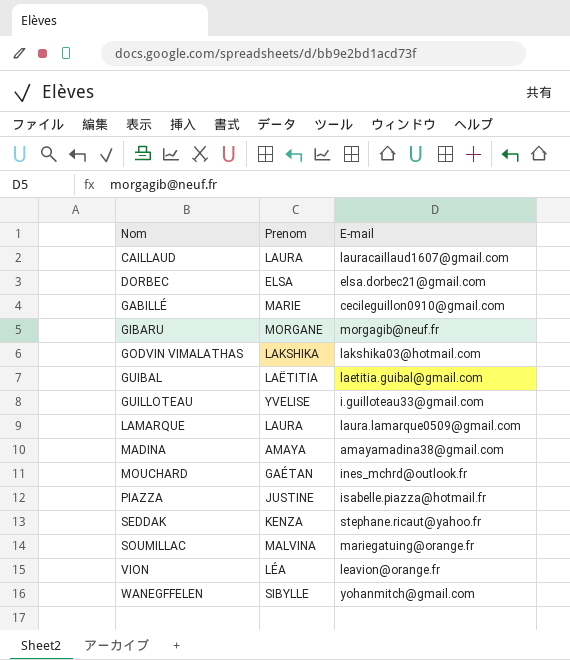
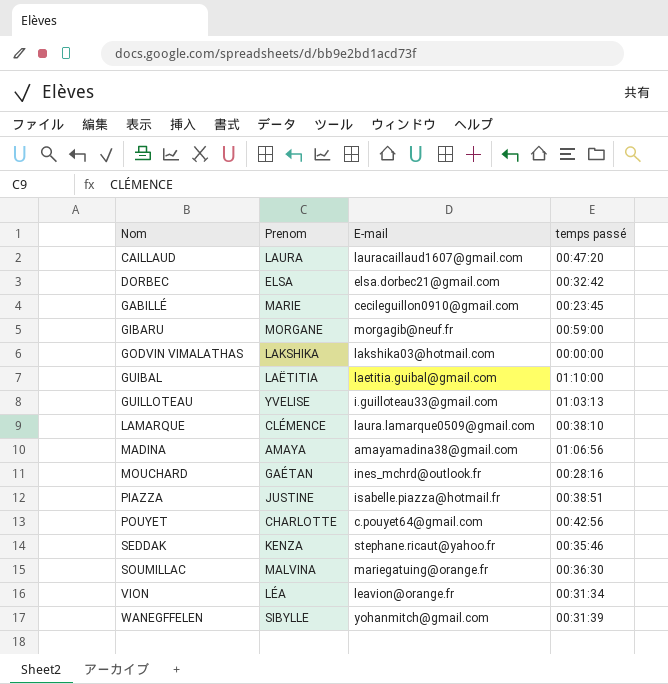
column temps passé | position: none -> 4
LAMARQUE | Prenom: LAURA -> CLÉMENCE
row POUYET: none -> CHARLOTTE | c.pouyet64@gmail.com | 00:42:56

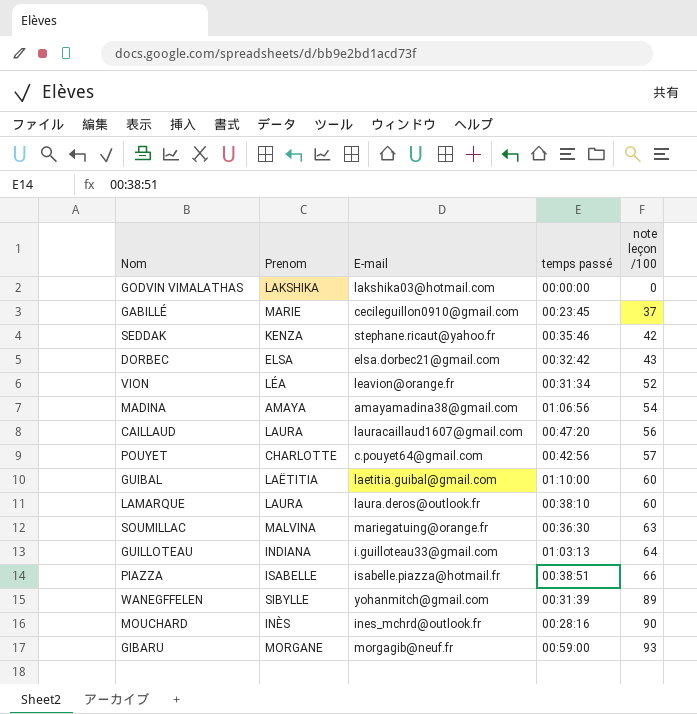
row order: Nom ascending -> note leçon /100 ascending
column note leçon /100 | position: none -> 5
LAMARQUE | Prenom: CLÉMENCE -> LAURA
LAMARQUE | E-mail: laura.lamarque0509@gmail.com -> laura.deros@outlook.fr
GUILLOTEAU | Prenom: YVELISE -> INDIANA
PIAZZA | Prenom: JUSTINE -> ISABELLE
MOUCHARD | Prenom: GAÉTAN -> INÈS

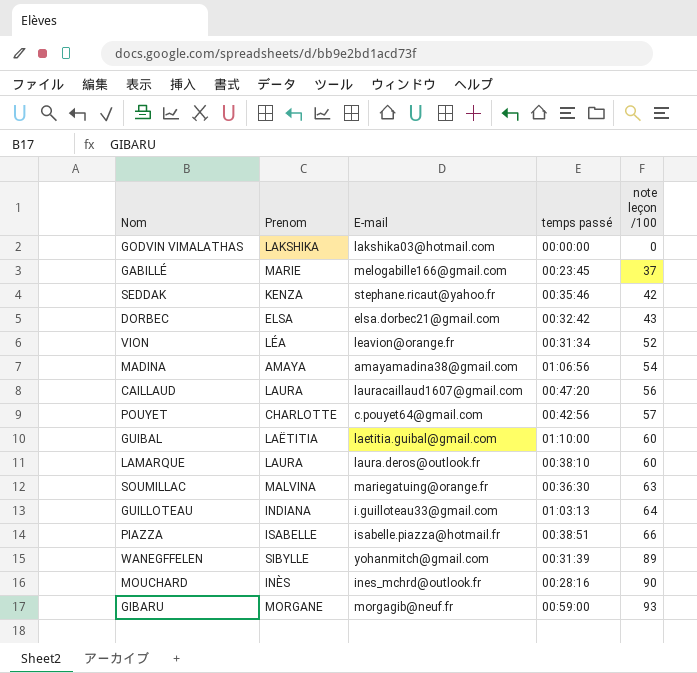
GABILLÉ | E-mail: cecileguillon0910@gmail.com -> melogabille166@gmail.com

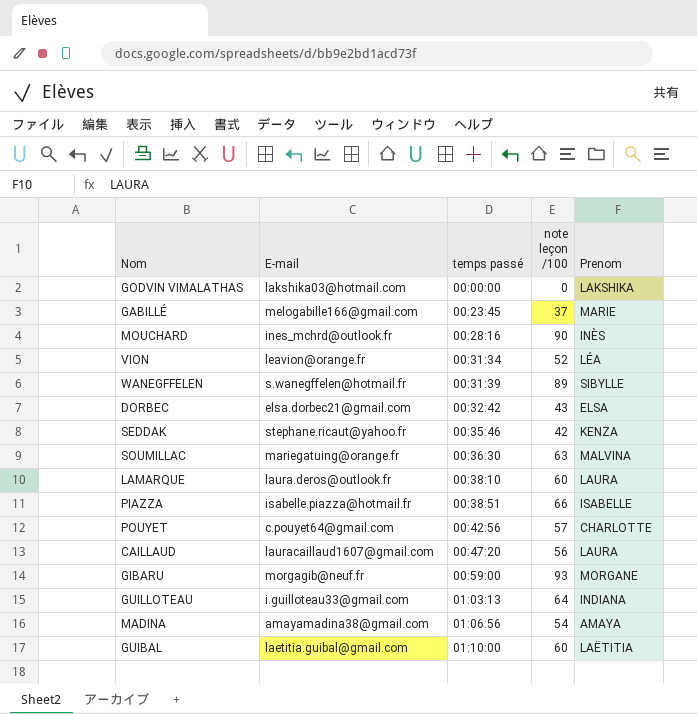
row order: note leçon /100 ascending -> temps passé ascending
column Prenom | position: 2 -> 5
WANEGFFELEN | E-mail: yohanmitch@gmail.com -> s.wanegffelen@hotmail.fr

